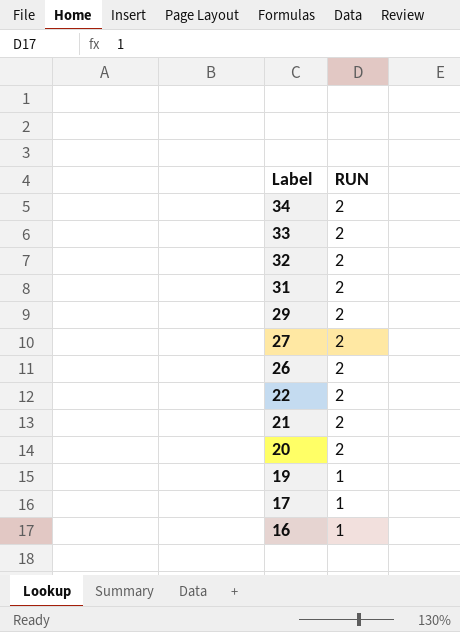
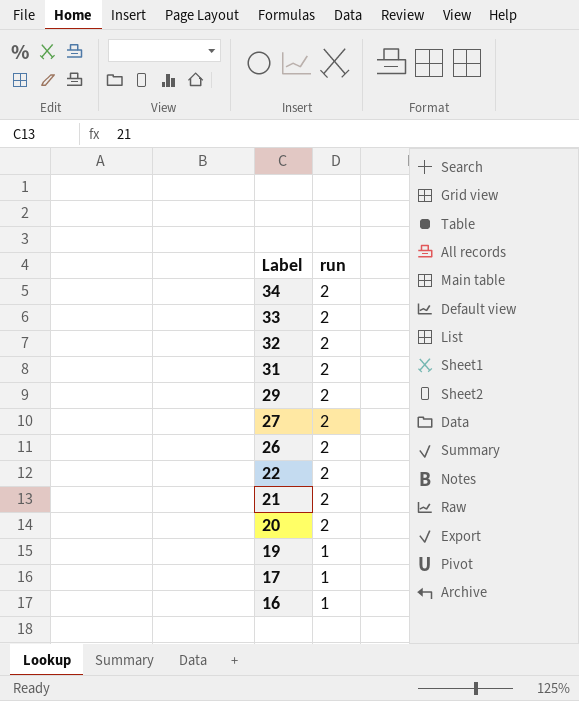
column name: RUN -> run

